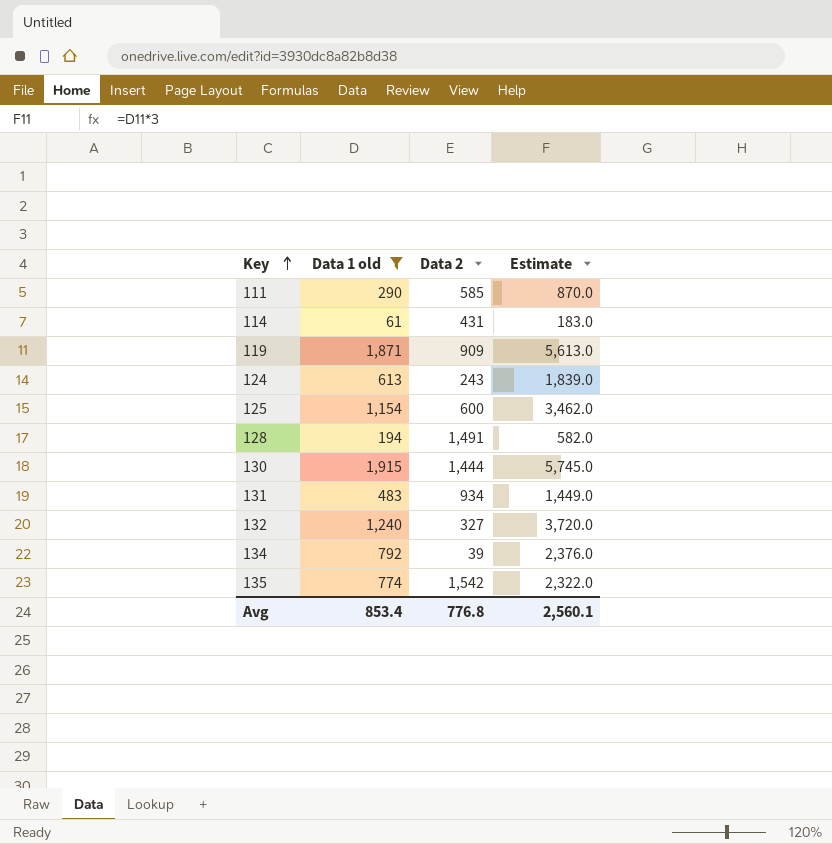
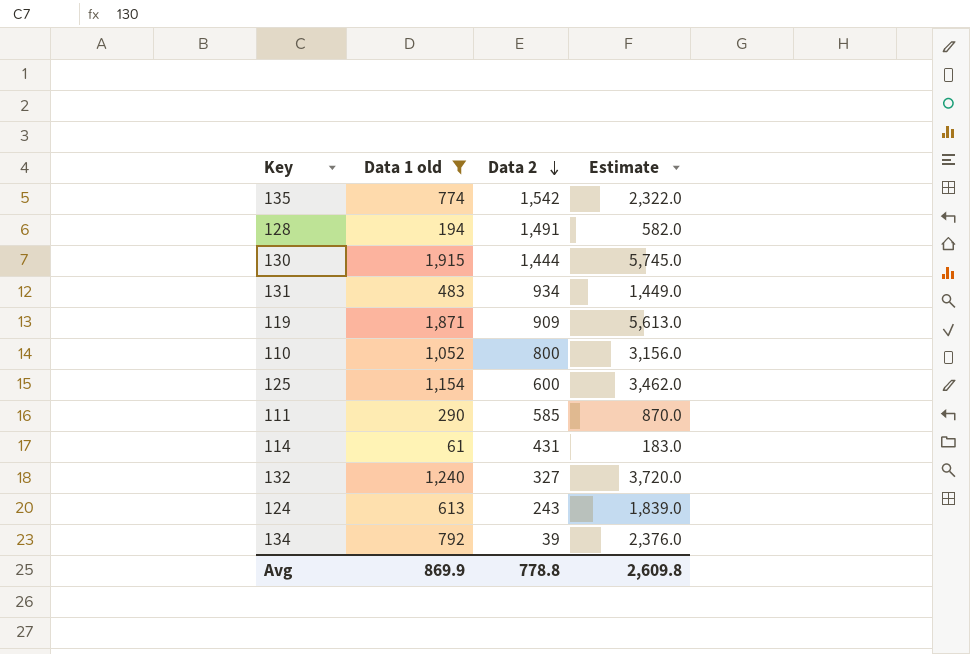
row order: Key ascending -> Data 2 descending
row 110: none -> 1,052 | 800 | 3,156.0
Avg | Data 1 old: 853.4 -> 869.9
Avg | Data 2: 776.8 -> 778.8
Avg | Estimate: 2,560.1 -> 2,609.8

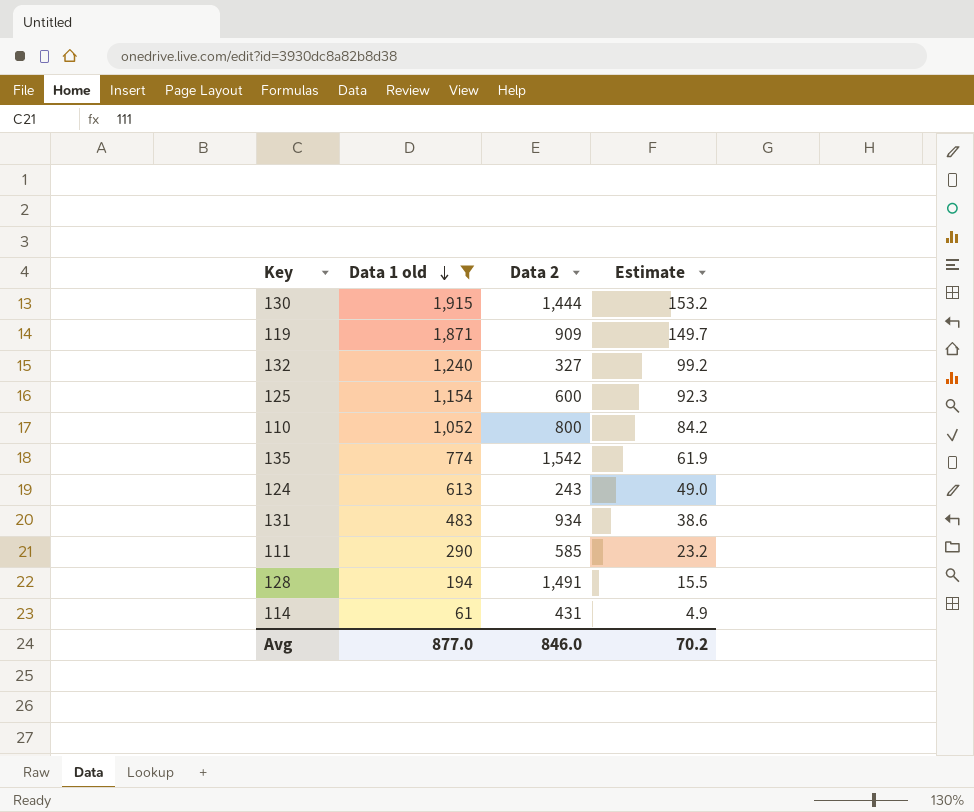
row order: Data 2 descending -> Data 1 old descending
column Estimate | formula: [Data 1 old] * 3 -> [Data 1 old] * 0.08
row 134: 792 | 39 | 2,376.0 -> none
Avg | Data 1 old: 869.9 -> 877.0
Avg | Data 2: 778.8 -> 846.0
Avg | Estimate: 2,609.8 -> 70.2

